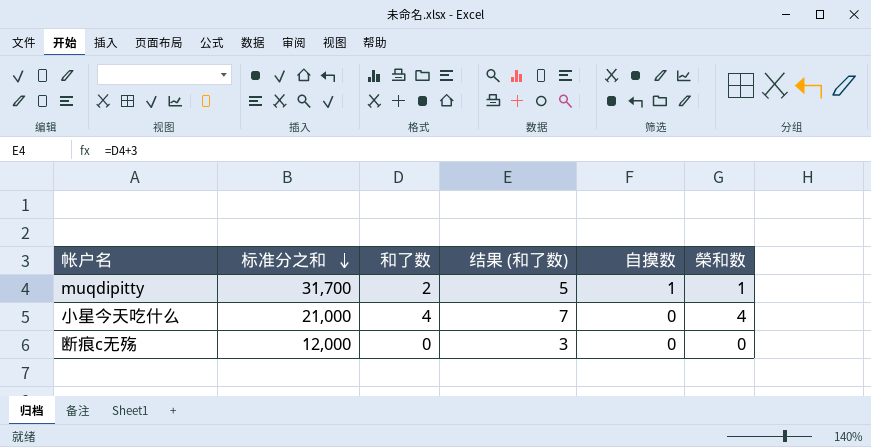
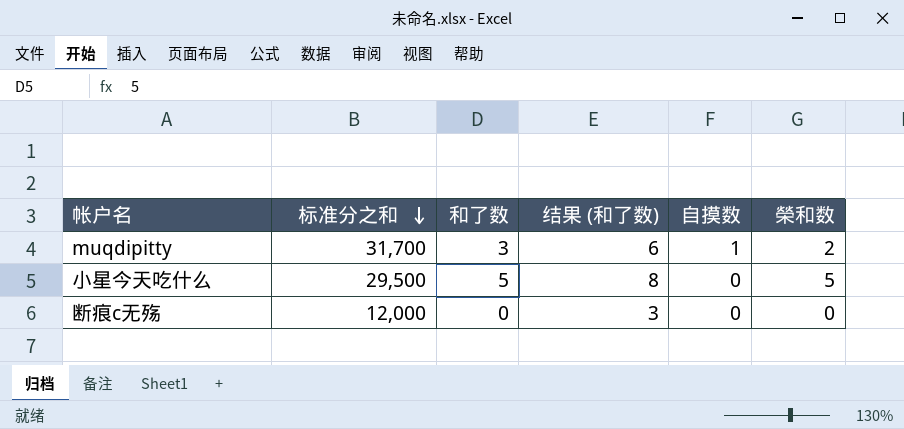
muqdipitty | 和了数: 2 -> 3
muqdipitty | 结果 (和了数): 5 -> 6
muqdipitty | 榮和数: 1 -> 2
小星今天吃什么 | 标准分之和: 21,000 -> 29,500
小星今天吃什么 | 和了数: 4 -> 5
小星今天吃什么 | 结果 (和了数): 7 -> 8
小星今天吃什么 | 榮和数: 4 -> 5

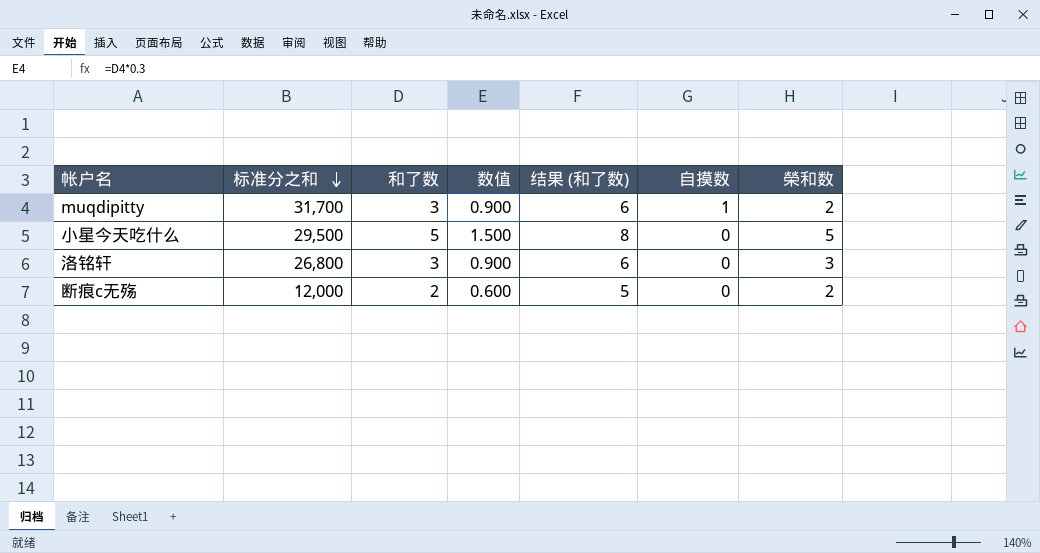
column 数值 | formula: none -> [和了数] * 0.3
row 洛铭轩: none -> 26,800 | 3 | 0.900 | 6 | 0 | 3
断痕c无殇 | 和了数: 0 -> 2
断痕c无殇 | 结果 (和了数): 3 -> 5
断痕c无殇 | 榮和数: 0 -> 2

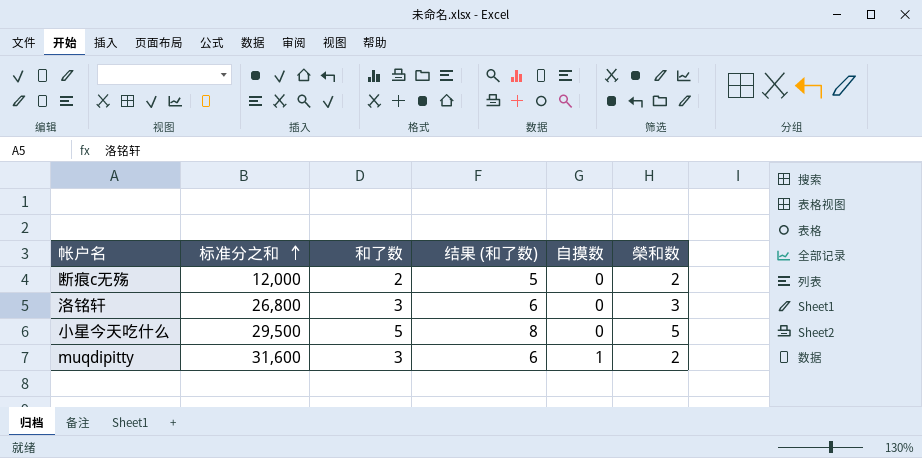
row order: 标准分之和 descending -> 标准分之和 ascending
column 数值 | formula: [和了数] * 0.3 -> none
muqdipitty | 标准分之和: 31,700 -> 31,600

